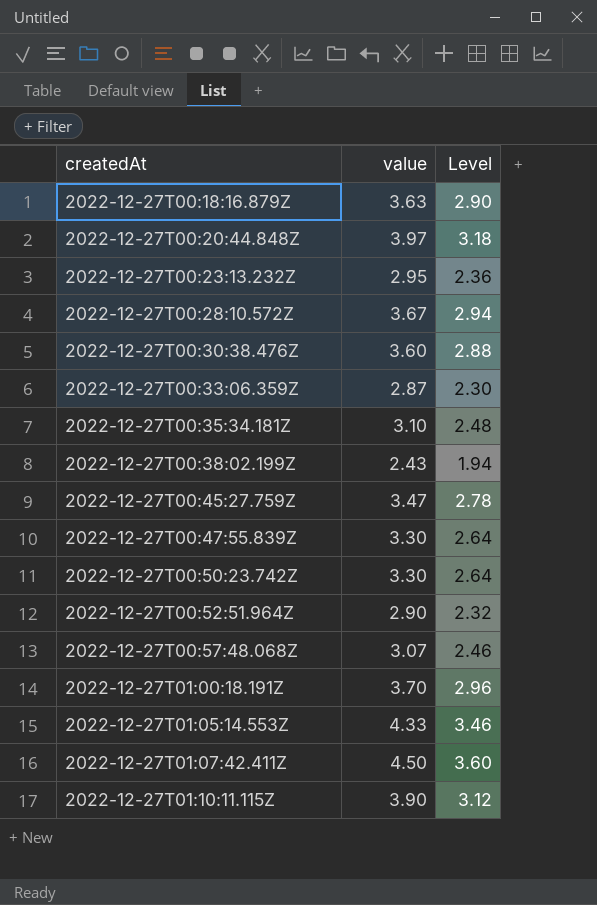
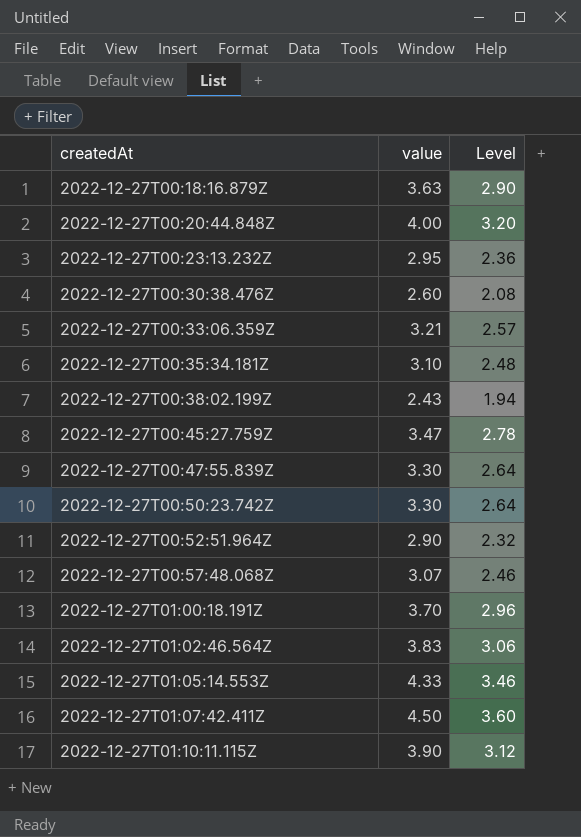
row 2022-12-27T00:28:10.572Z: 3.67 | 2.94 -> none
2022-12-27T00:20:44.848Z | value: 3.97 -> 4.00
2022-12-27T00:20:44.848Z | Level: 3.18 -> 3.20
2022-12-27T00:30:38.476Z | value: 3.60 -> 2.60
2022-12-27T00:30:38.476Z | Level: 2.88 -> 2.08
2022-12-27T00:33:06.359Z | value: 2.87 -> 3.21
2022-12-27T00:33:06.359Z | Level: 2.30 -> 2.57
row 2022-12-27T01:02:46.564Z: none -> 3.83 | 3.06

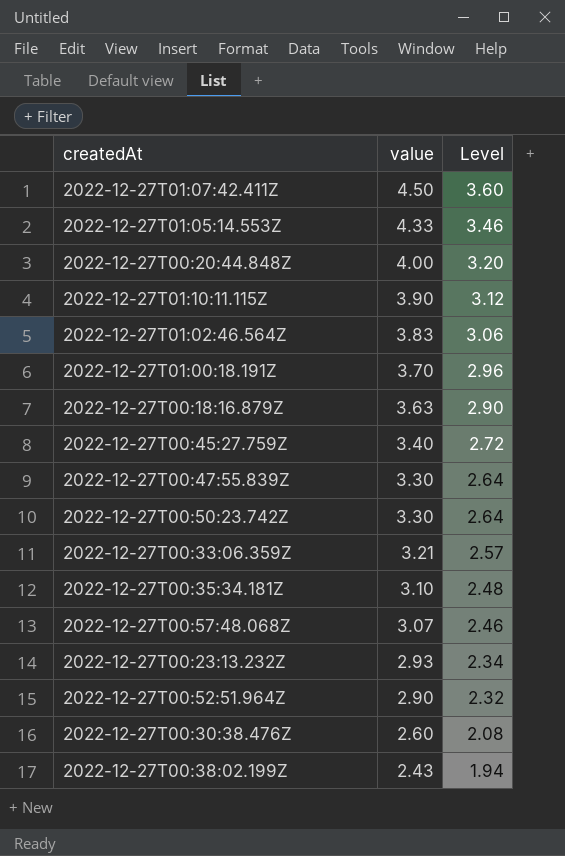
row order: createdAt ascending -> value descending
2022-12-27T00:45:27.759Z | value: 3.47 -> 3.40
2022-12-27T00:45:27.759Z | Level: 2.78 -> 2.72
2022-12-27T00:23:13.232Z | value: 2.95 -> 2.93
2022-12-27T00:23:13.232Z | Level: 2.36 -> 2.34

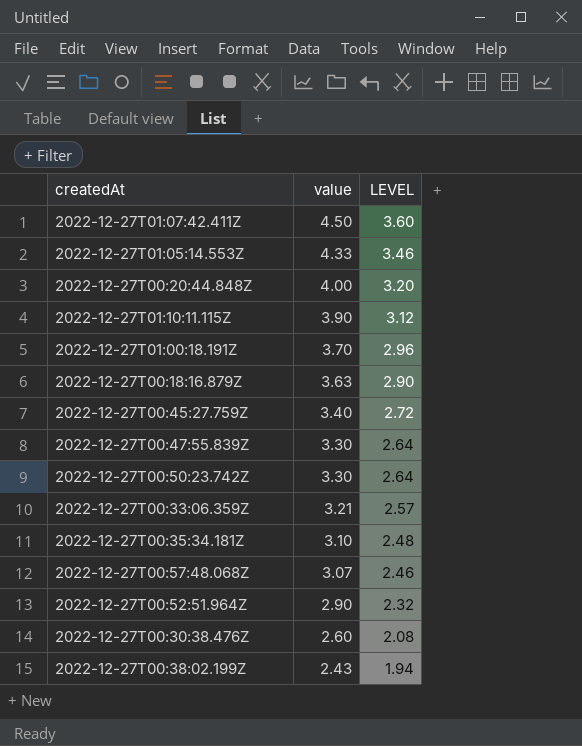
column name: Level -> LEVEL
row 2022-12-27T01:02:46.564Z: 3.83 | 3.06 -> none
row 2022-12-27T00:23:13.232Z: 2.93 | 2.34 -> none

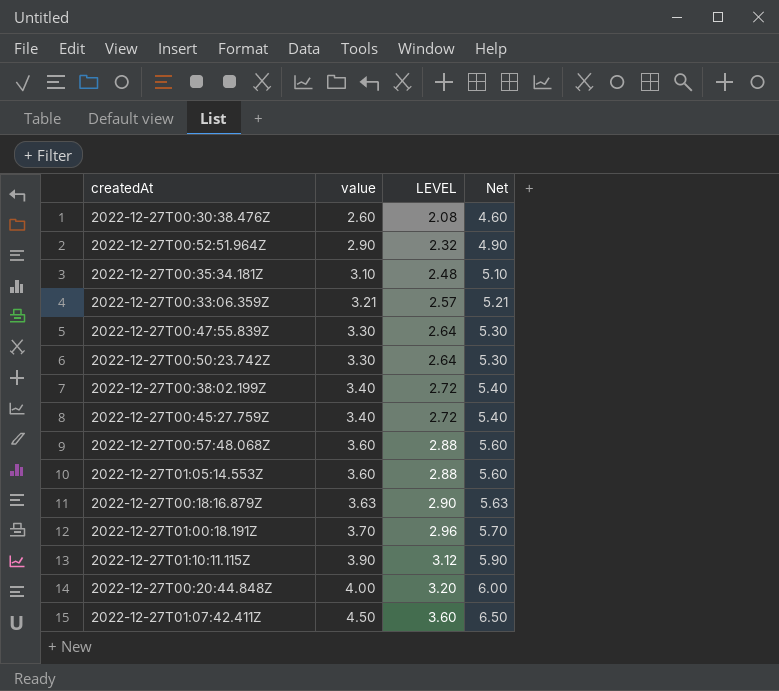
row order: value descending -> value ascending
column Net | formula: none -> [value] + 2
2022-12-27T00:38:02.199Z | value: 2.43 -> 3.40
2022-12-27T00:38:02.199Z | LEVEL: 1.94 -> 2.72
2022-12-27T00:57:48.068Z | value: 3.07 -> 3.60
2022-12-27T00:57:48.068Z | LEVEL: 2.46 -> 2.88
2022-12-27T01:05:14.553Z | value: 4.33 -> 3.60
2022-12-27T01:05:14.553Z | LEVEL: 3.46 -> 2.88

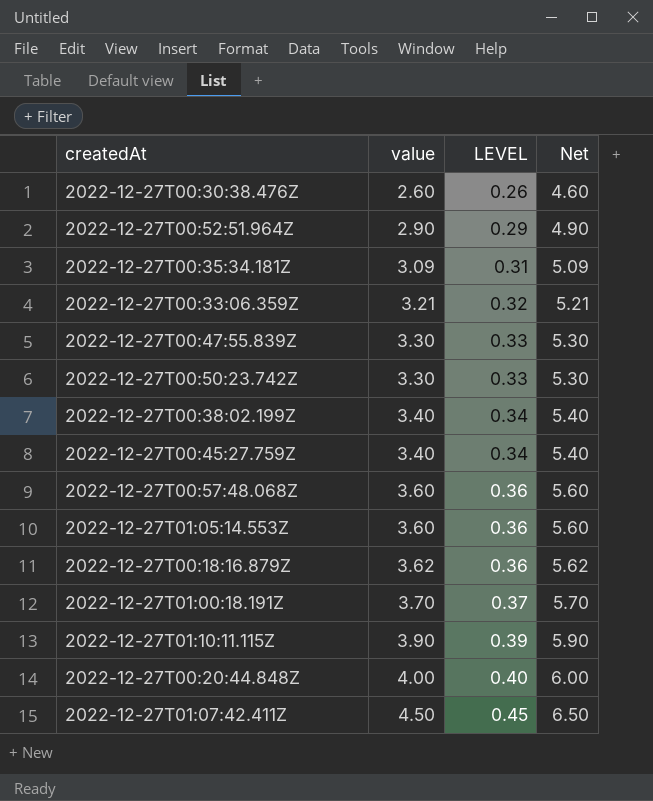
column LEVEL | formula: [value] * 0.8 -> [value] * 0.1
2022-12-27T00:35:34.181Z | value: 3.10 -> 3.09
2022-12-27T00:35:34.181Z | Net: 5.10 -> 5.09
2022-12-27T00:18:16.879Z | value: 3.63 -> 3.62
2022-12-27T00:18:16.879Z | Net: 5.63 -> 5.62

